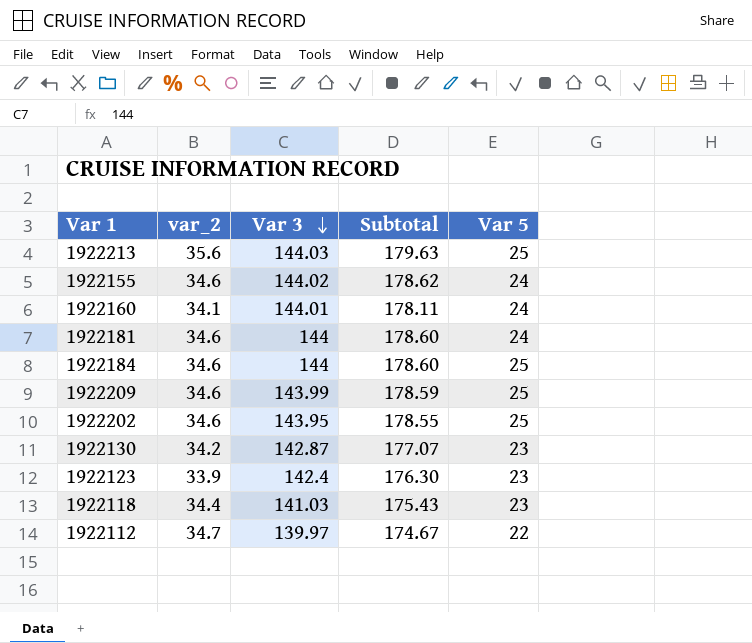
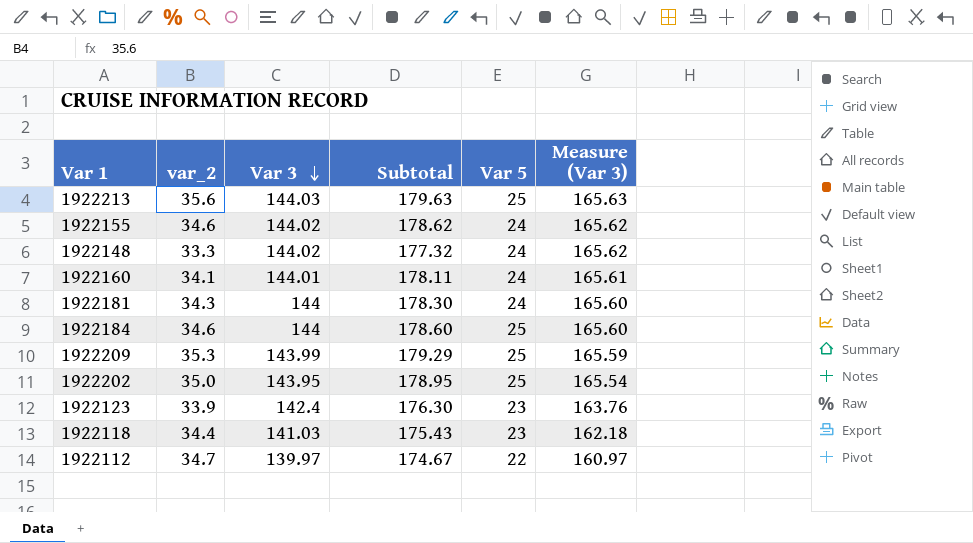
column Measure (Var 3) | formula: none -> [Var 3] * 1.15
row 1922130: 34.2 | 142.87 | 177.07 | 23 -> none
row 1922148: none -> 33.3 | 144.02 | 177.32 | 24 | 165.62
1922181 | var_2: 34.6 -> 34.3
1922181 | Subtotal: 178.60 -> 178.30
1922209 | var_2: 34.6 -> 35.3
1922209 | Subtotal: 178.59 -> 179.29
1922202 | var_2: 34.6 -> 35.0
1922202 | Subtotal: 178.55 -> 178.95

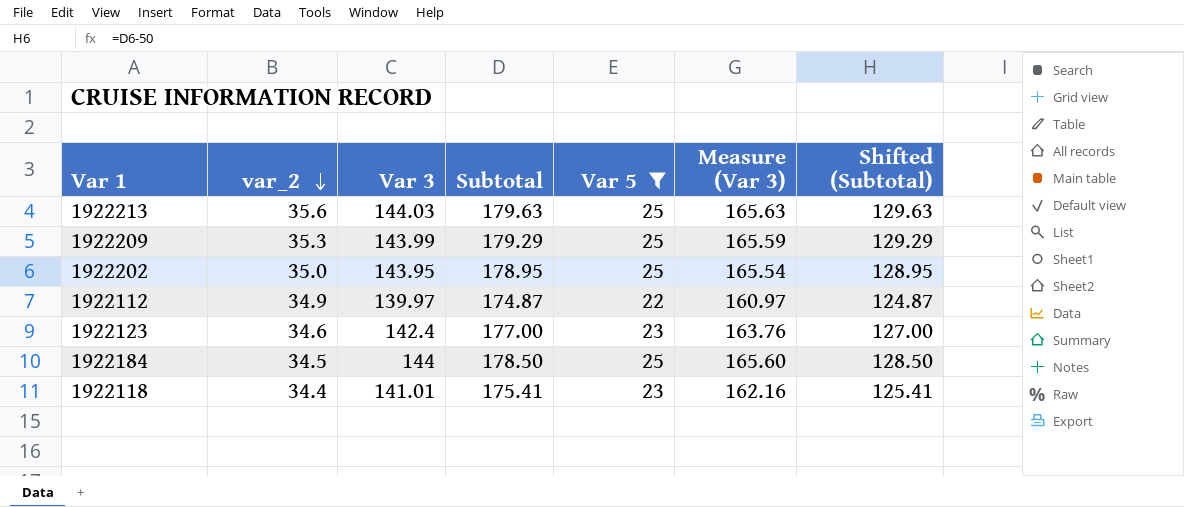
filter: none -> Var 5 != 24
row order: Var 3 descending -> var_2 descending
column Shifted (Subtotal) | formula: none -> [Subtotal] - 50
1922112 | var_2: 34.7 -> 34.9
1922112 | Subtotal: 174.67 -> 174.87
1922123 | var_2: 33.9 -> 34.6
1922123 | Subtotal: 176.30 -> 177.00
1922184 | var_2: 34.6 -> 34.5
1922184 | Subtotal: 178.60 -> 178.50
1922118 | Var 3: 141.03 -> 141.01
1922118 | Subtotal: 175.43 -> 175.41
1922118 | Measure (Var 3): 162.18 -> 162.16

